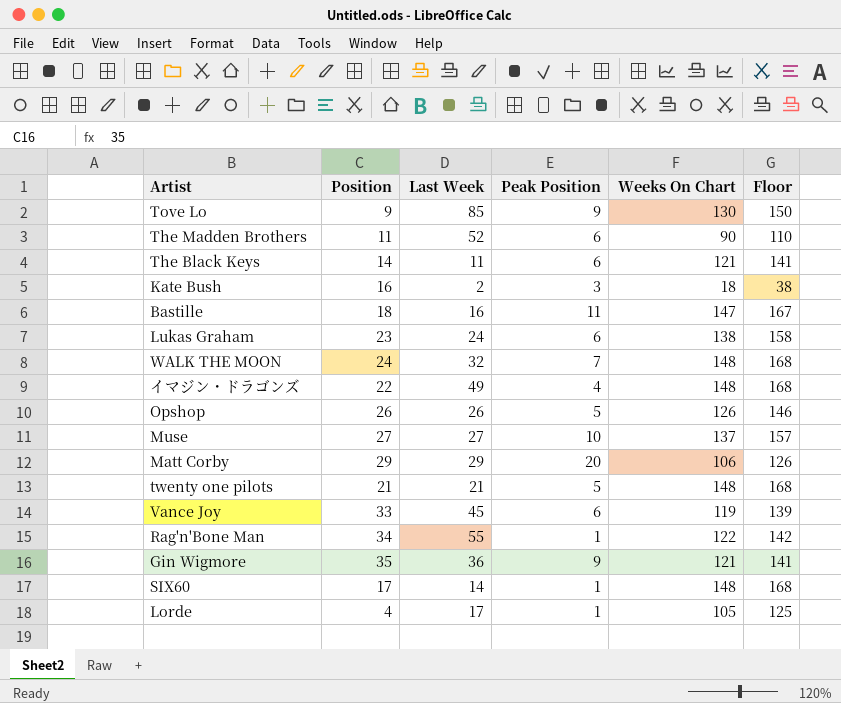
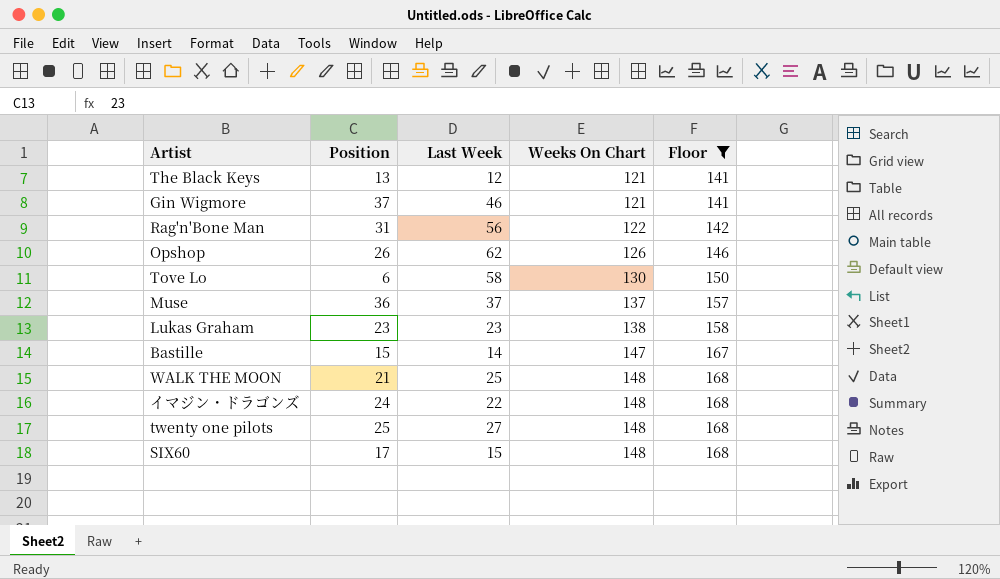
filter: none -> Floor >= 141
row order: none -> Weeks On Chart ascending
column Peak Position | position: 4 -> none
The Black Keys | Position: 14 -> 13
The Black Keys | Last Week: 11 -> 12
Gin Wigmore | Position: 35 -> 37
Gin Wigmore | Last Week: 36 -> 46
Rag'n'Bone Man | Position: 34 -> 31
Rag'n'Bone Man | Last Week: 55 -> 56
Opshop | Last Week: 26 -> 62
Tove Lo | Position: 9 -> 6
Tove Lo | Last Week: 85 -> 58
Muse | Position: 27 -> 36
Muse | Last Week: 27 -> 37
Lukas Graham | Last Week: 24 -> 23
Bastille | Position: 18 -> 15
Bastille | Last Week: 16 -> 14
WALK THE MOON | Position: 24 -> 21
WALK THE MOON | Last Week: 32 -> 25
イマジン・ドラゴンズ | Position: 22 -> 24
イマジン・ドラゴンズ | Last Week: 49 -> 22
twenty one pilots | Position: 21 -> 25
twenty one pilots | Last Week: 21 -> 27
SIX60 | Last Week: 14 -> 15

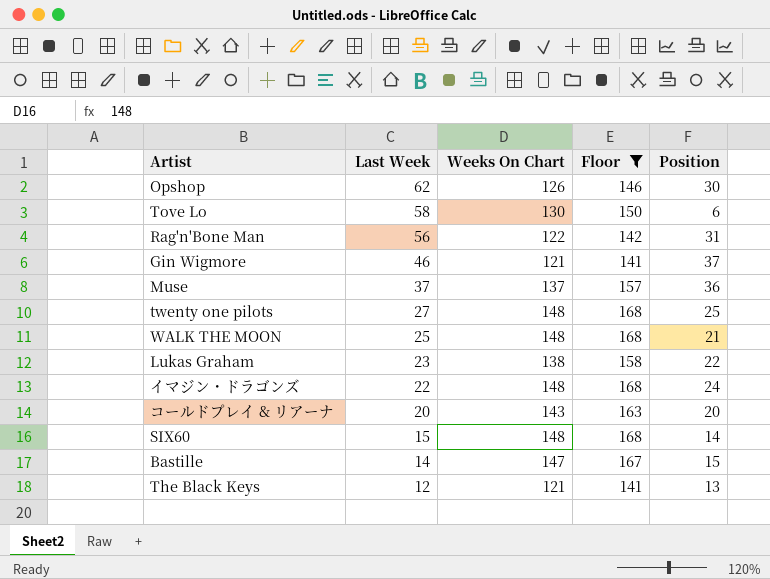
row order: Weeks On Chart ascending -> Last Week descending
column Position | position: 2 -> 5
Opshop | Position: 26 -> 30
Lukas Graham | Position: 23 -> 22
row コールドプレイ & リアーナ: none -> 20 | 143 | 163 | 20
SIX60 | Position: 17 -> 14

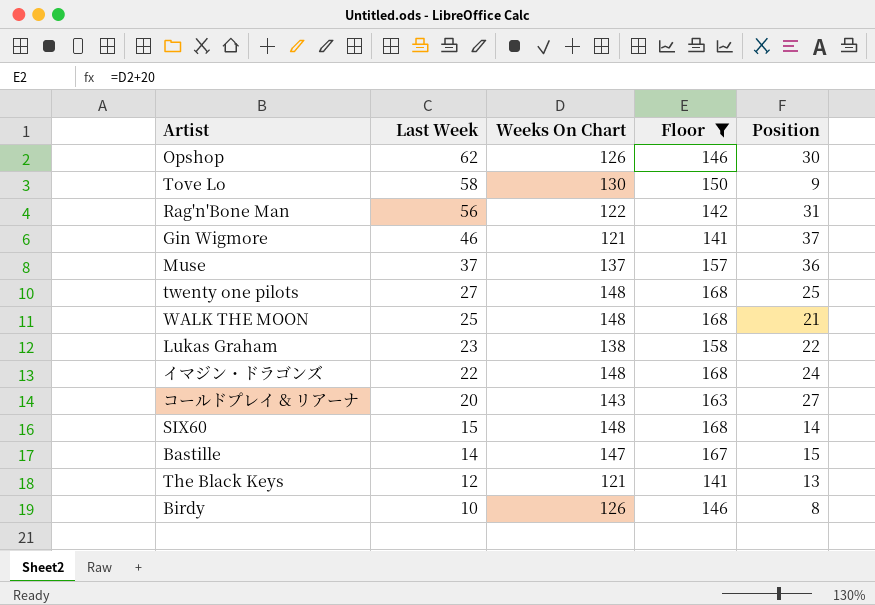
Tove Lo | Position: 6 -> 9
コールドプレイ & リアーナ | Position: 20 -> 27
row Birdy: none -> 10 | 126 | 146 | 8

